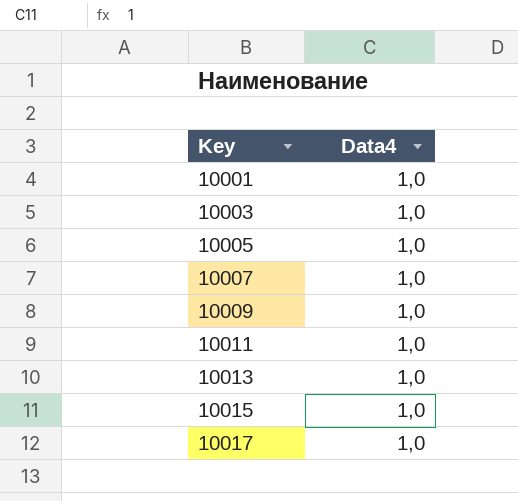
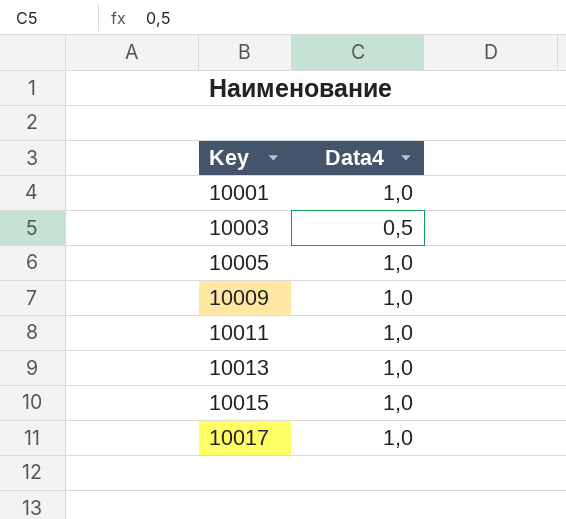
row 10007: 1,0 -> none
10003 | Data4: 1,0 -> 0,5

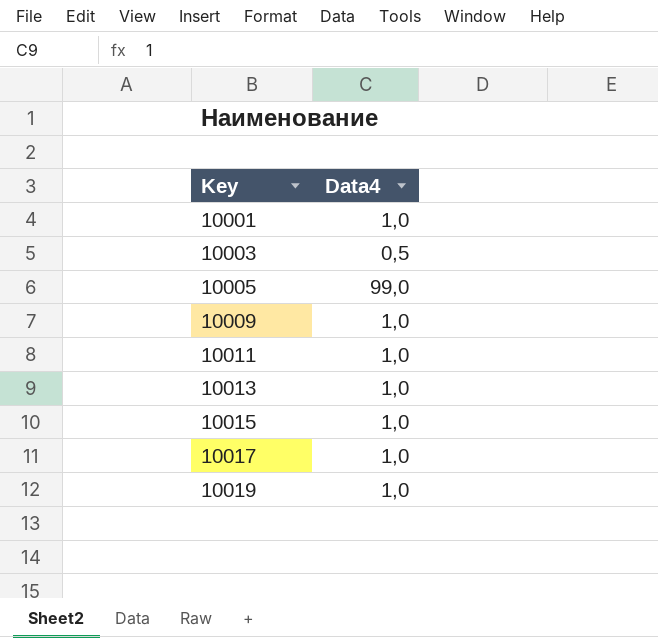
10005 | Data4: 1,0 -> 99,0
row 10019: none -> 1,0

